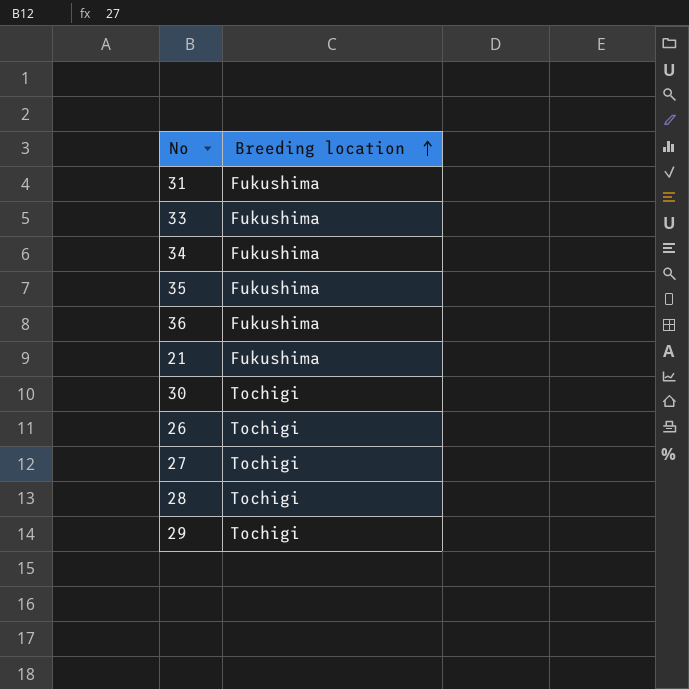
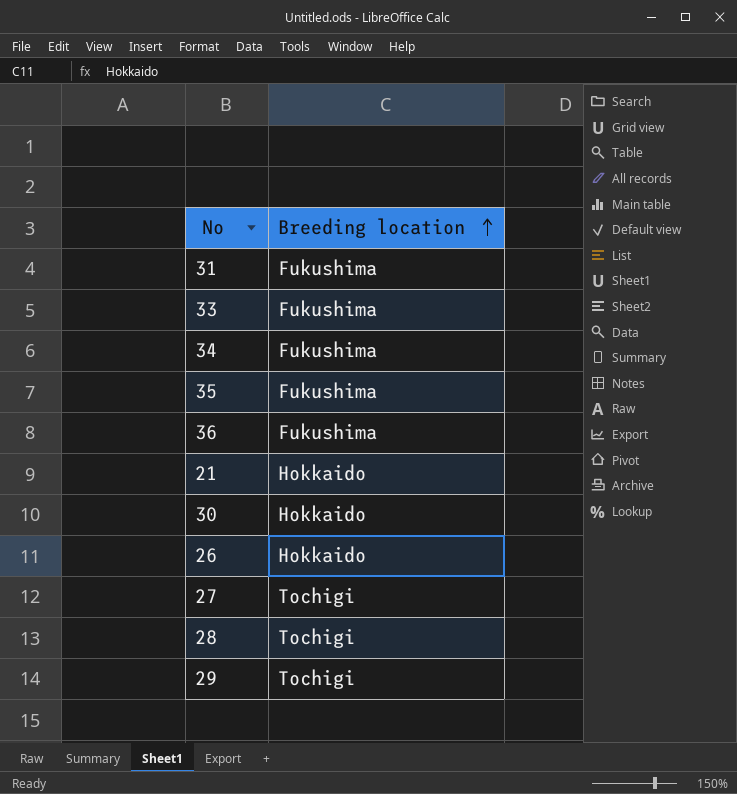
21 | Breeding location: Fukushima -> Hokkaido
30 | Breeding location: Tochigi -> Hokkaido
26 | Breeding location: Tochigi -> Hokkaido

